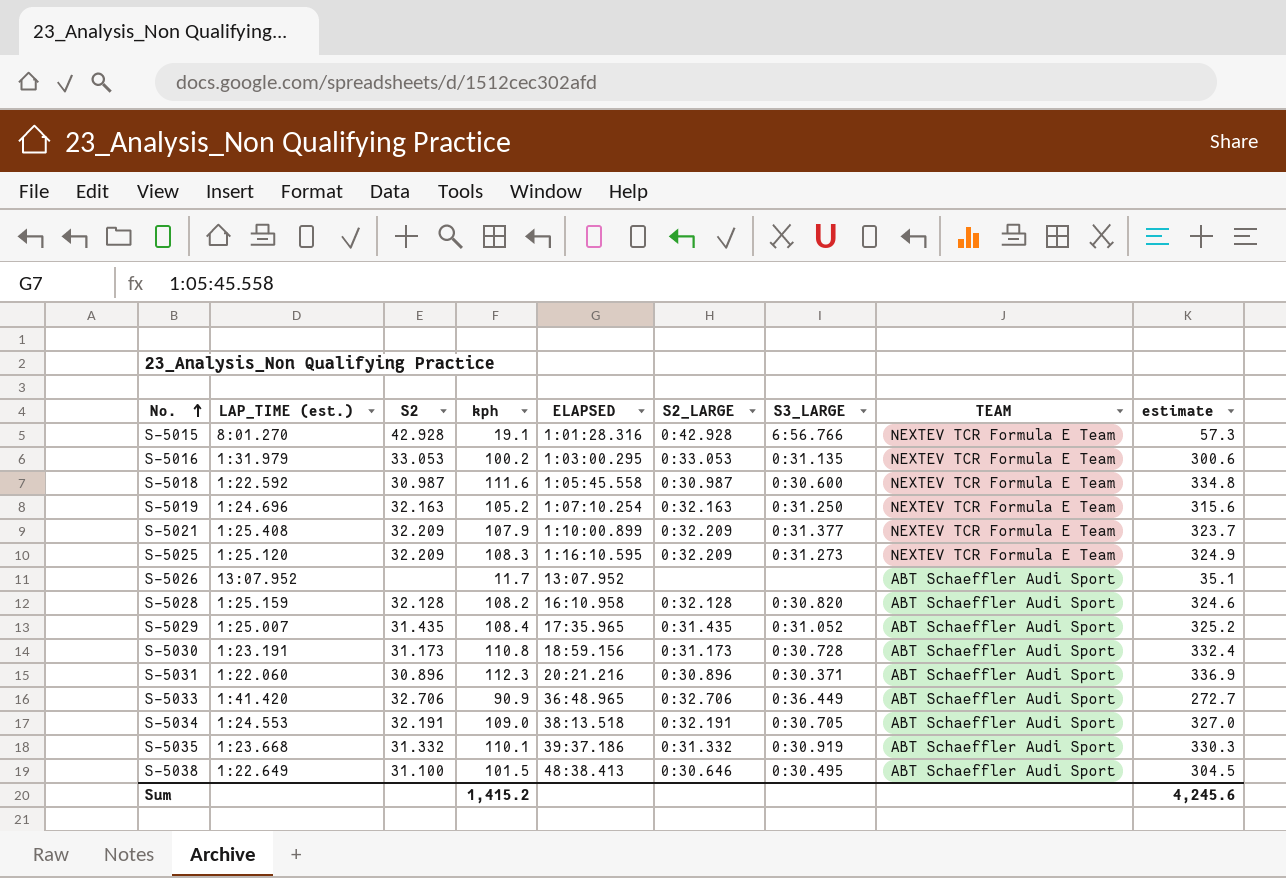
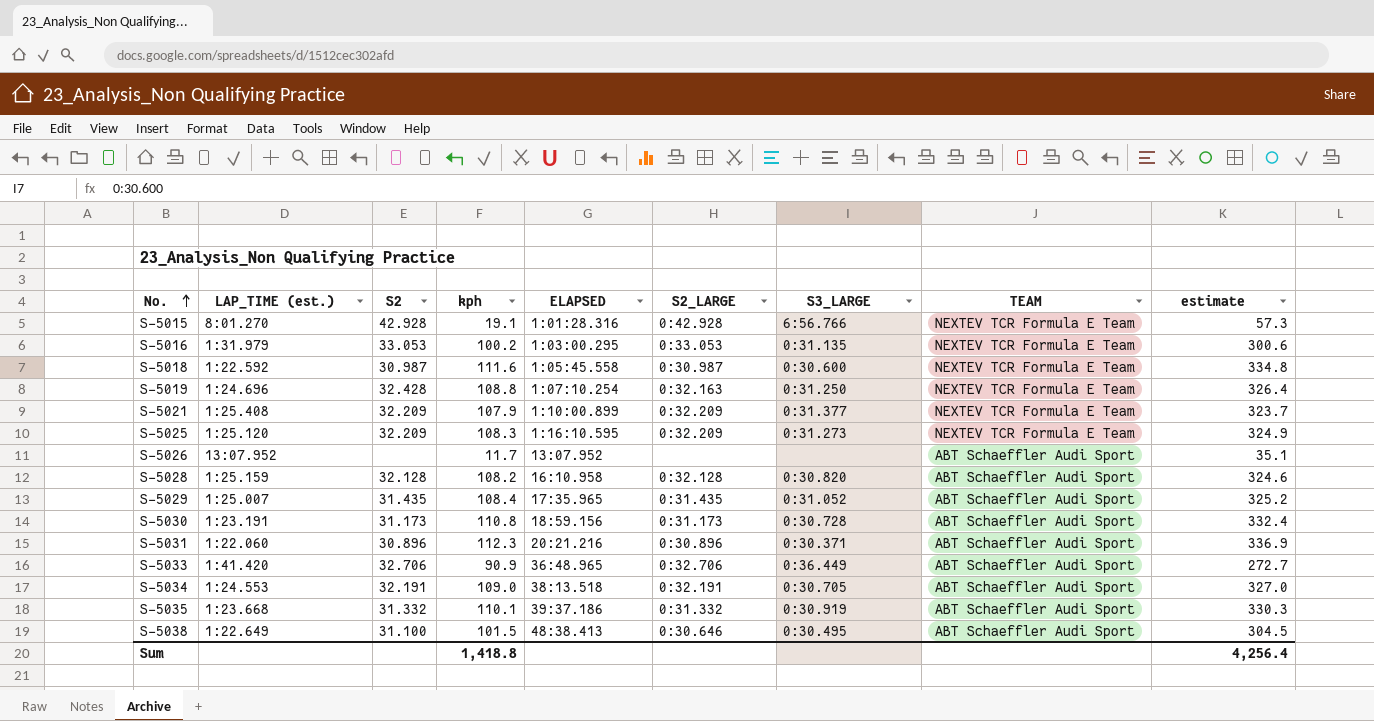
S-5019 | S2: 32.163 -> 32.428
S-5019 | kph: 105.2 -> 108.8
S-5019 | estimate: 315.6 -> 326.4
Sum | kph: 1,415.2 -> 1,418.8
Sum | estimate: 4,245.6 -> 4,256.4

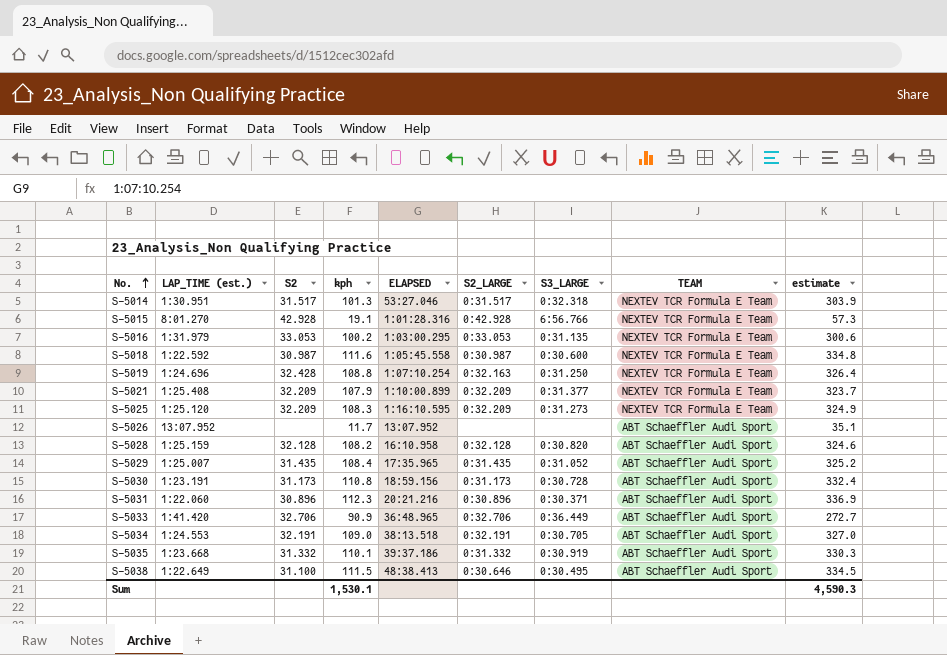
row S-5014: none -> 1:30.951 | 31.517 | 101.3 | 53:27.046 | 0:31.517 | 0:32.318 | NEXTEV TCR Formula E Team | 303.9
S-5038 | kph: 101.5 -> 111.5
S-5038 | estimate: 304.5 -> 334.5
Sum | kph: 1,418.8 -> 1,530.1
Sum | estimate: 4,256.4 -> 4,590.3

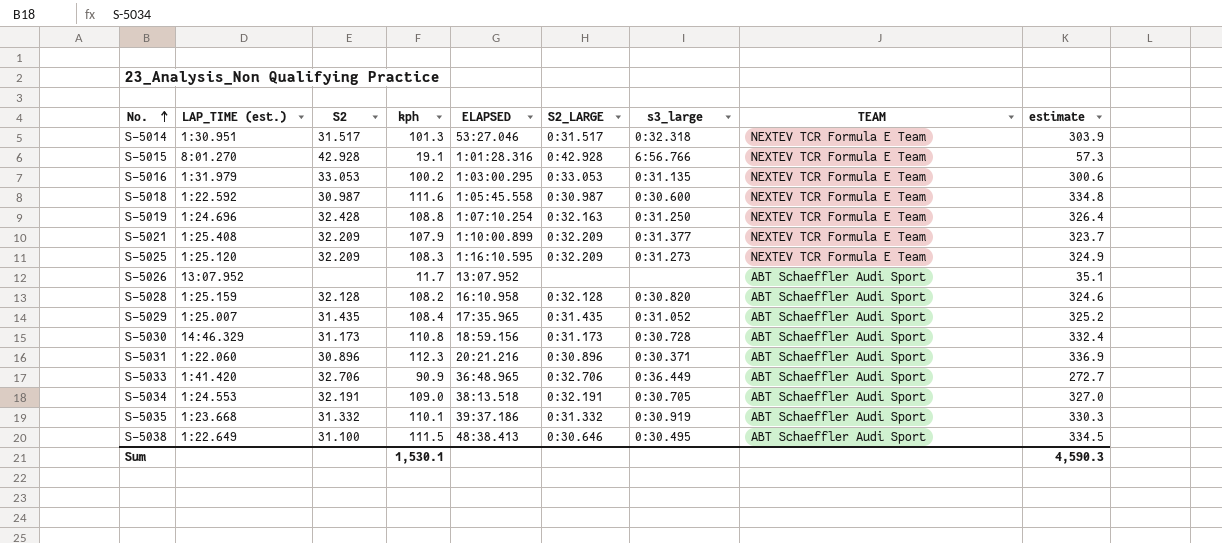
column name: S3_LARGE -> s3_large
S-5030 | LAP_TIME (est.): 1:23.191 -> 14:46.329

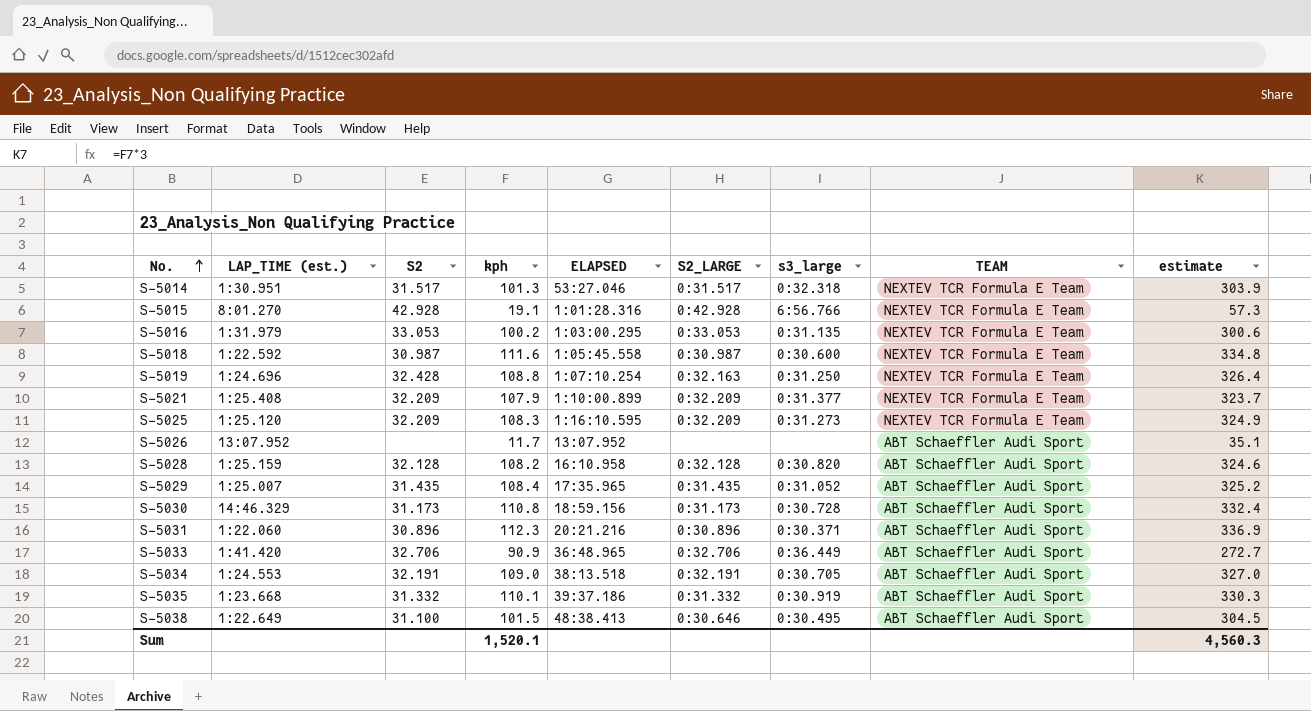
S-5038 | kph: 111.5 -> 101.5
S-5038 | estimate: 334.5 -> 304.5
Sum | kph: 1,530.1 -> 1,520.1
Sum | estimate: 4,590.3 -> 4,560.3

